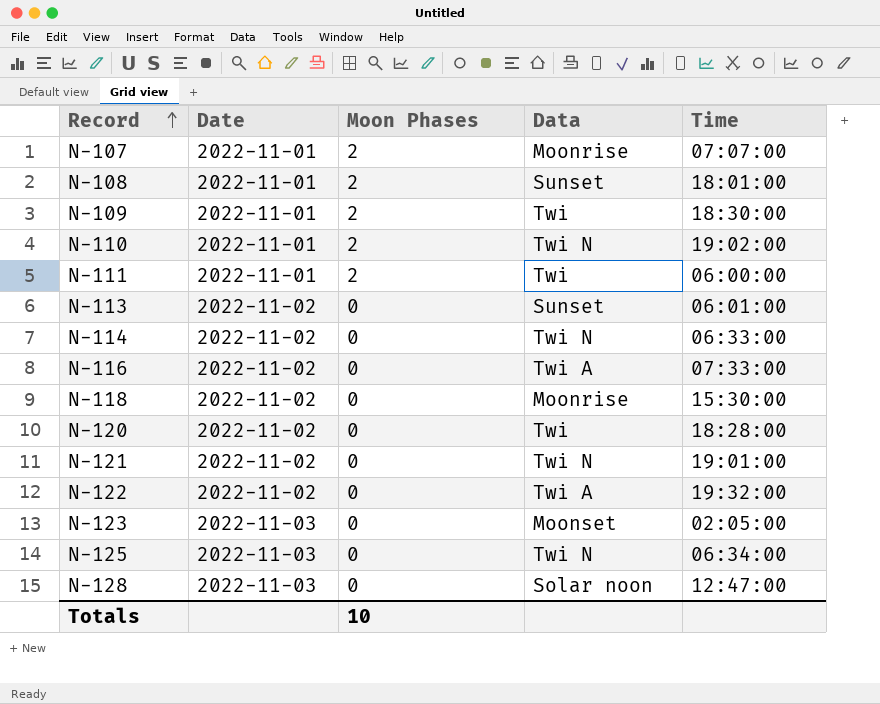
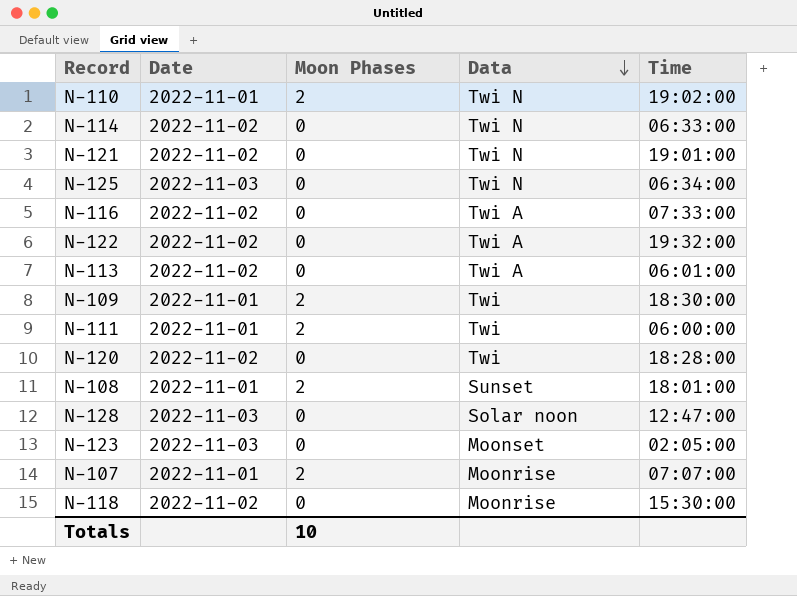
row order: Record ascending -> Data descending
N-113 | Data: Sunset -> Twi A

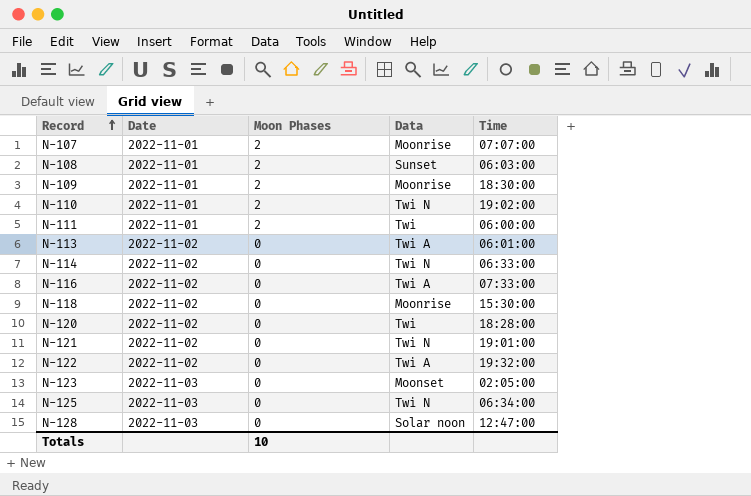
row order: Data descending -> Record ascending
N-108 | Time: 18:01:00 -> 06:03:00
N-109 | Data: Twi -> Moonrise

